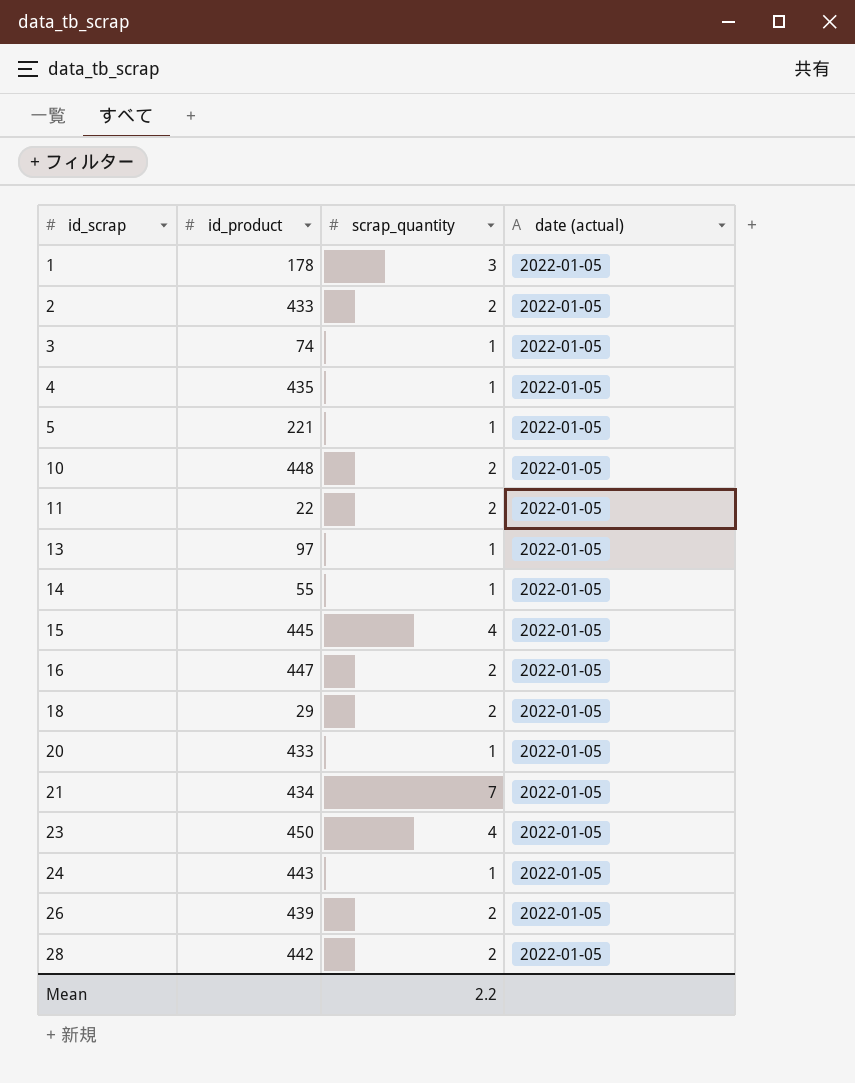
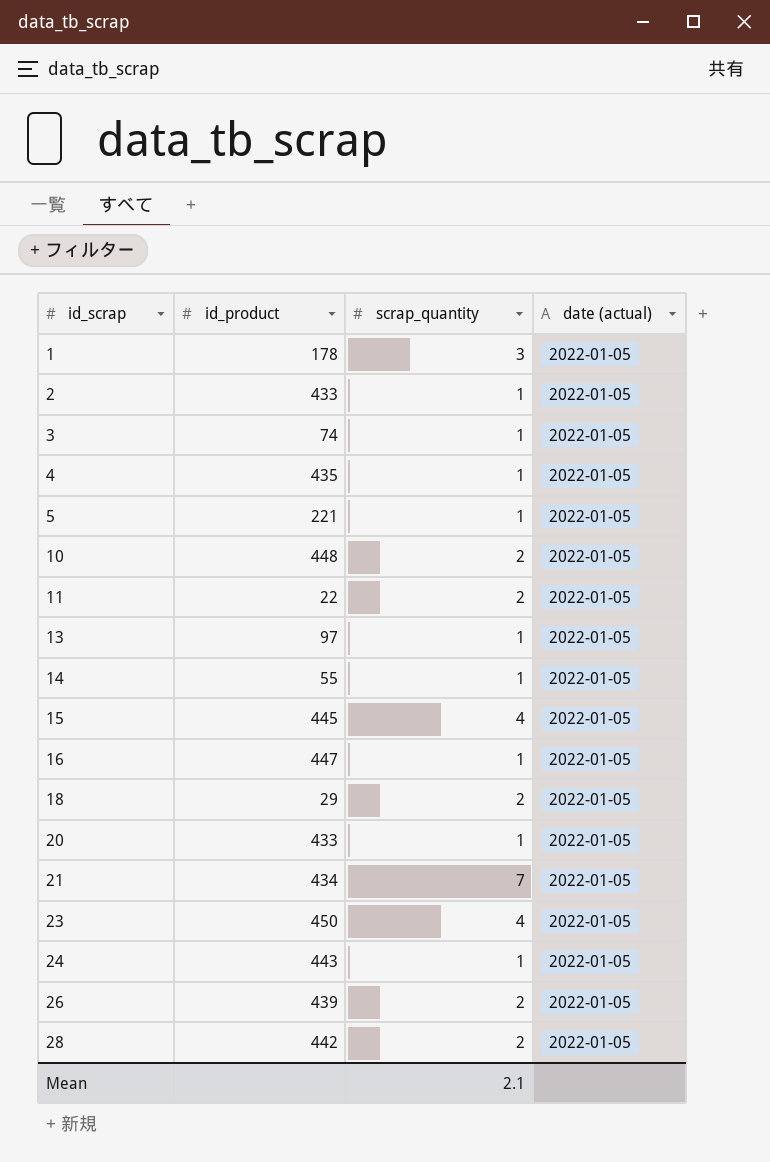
2 | scrap_quantity: 2 -> 1
16 | scrap_quantity: 2 -> 1
Mean | scrap_quantity: 2.2 -> 2.1

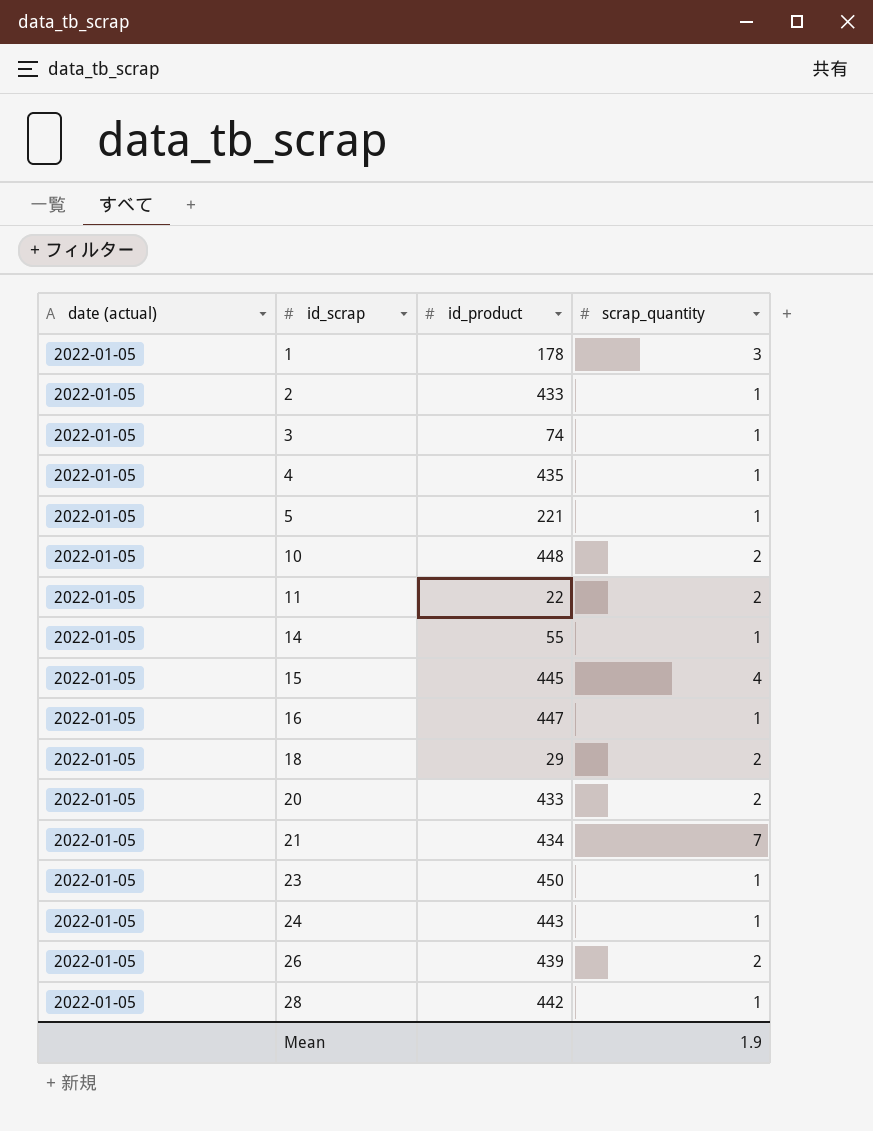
column date (actual) | position: 4 -> 1
row 13: 97 | 1 | 2022-01-05 -> none
20 | scrap_quantity: 1 -> 2
23 | scrap_quantity: 4 -> 1
28 | scrap_quantity: 2 -> 1
Mean | scrap_quantity: 2.1 -> 1.9

